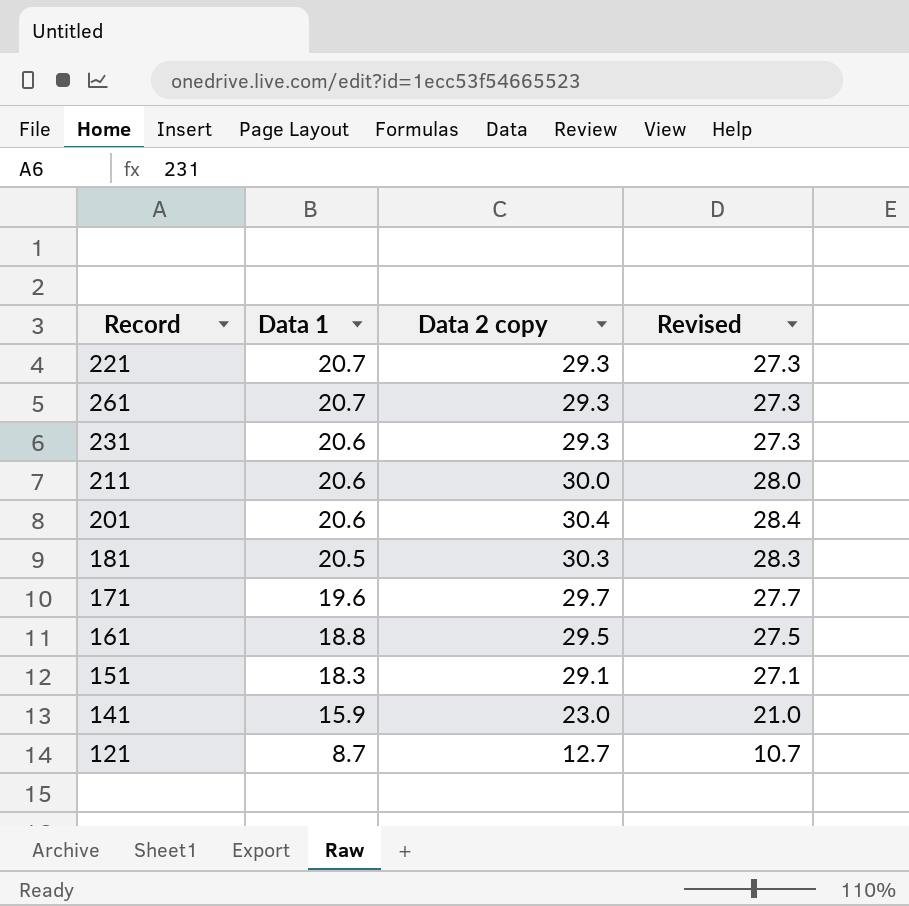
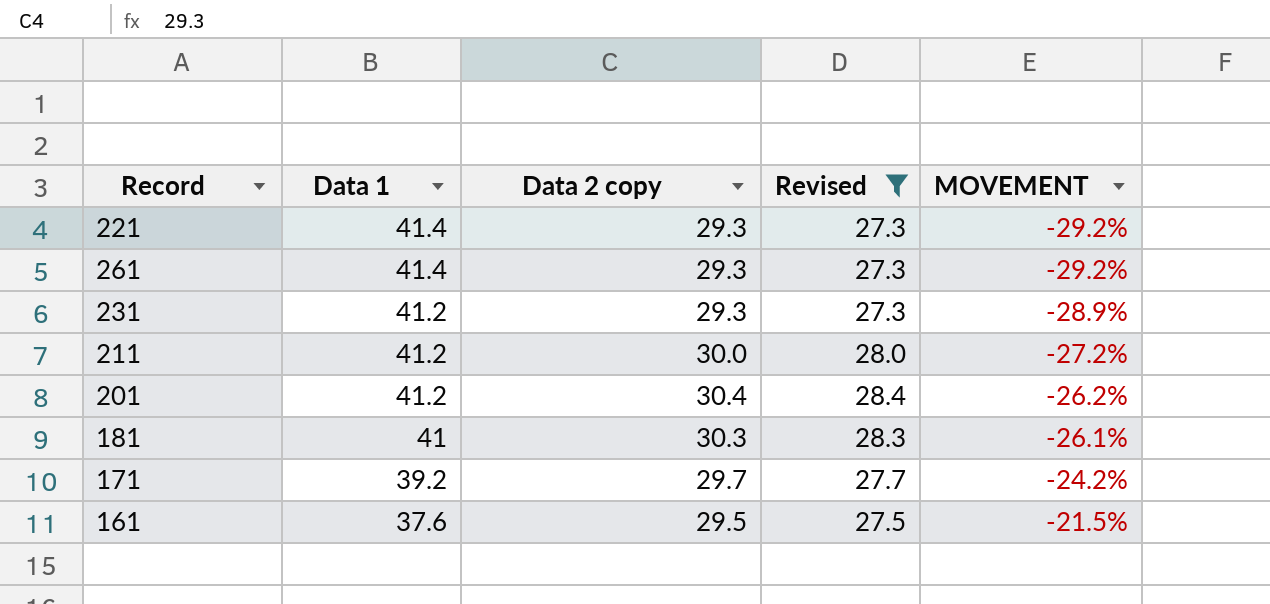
filter: none -> Revised >= 27.3
column MOVEMENT | formula: none -> ([Data 2 copy] - [Data 1]) / [Data 1]
221 | Data 1: 20.7 -> 41.4
261 | Data 1: 20.7 -> 41.4
231 | Data 1: 20.6 -> 41.2
211 | Data 1: 20.6 -> 41.2
201 | Data 1: 20.6 -> 41.2
181 | Data 1: 20.5 -> 41
171 | Data 1: 19.6 -> 39.2
161 | Data 1: 18.8 -> 37.6

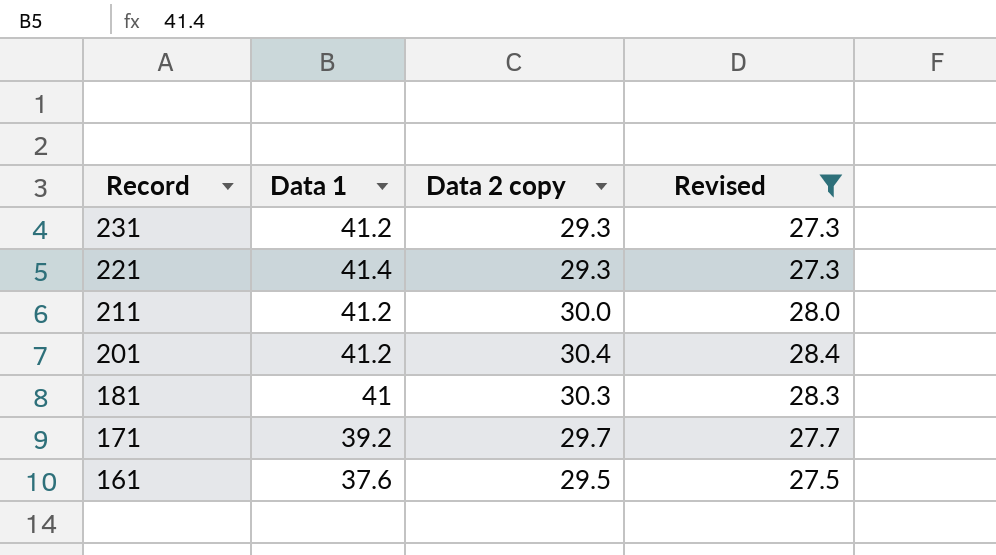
row order: Data 1 descending -> Record descending
column MOVEMENT | formula: ([Data 2 copy] - [Data 1]) / [Data 1] -> none
row 261: 41.4 | 29.3 | 27.3 | -29.2% -> none

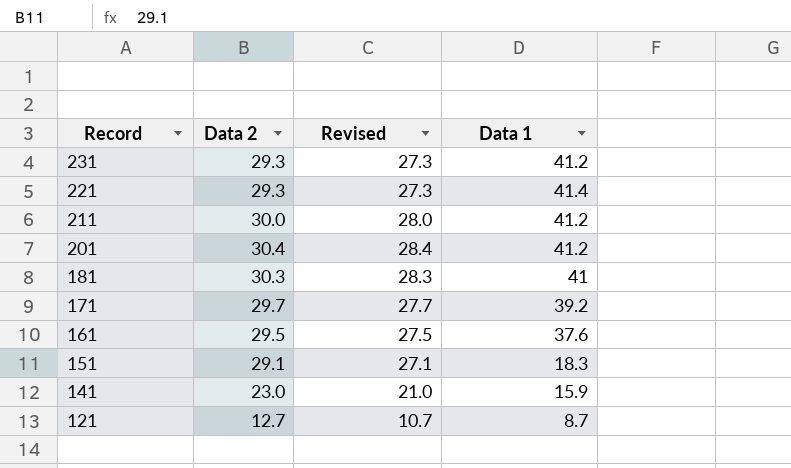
filter: Revised >= 27.3 -> none
column name: Data 2 copy -> Data 2
column Data 1 | position: 2 -> 4

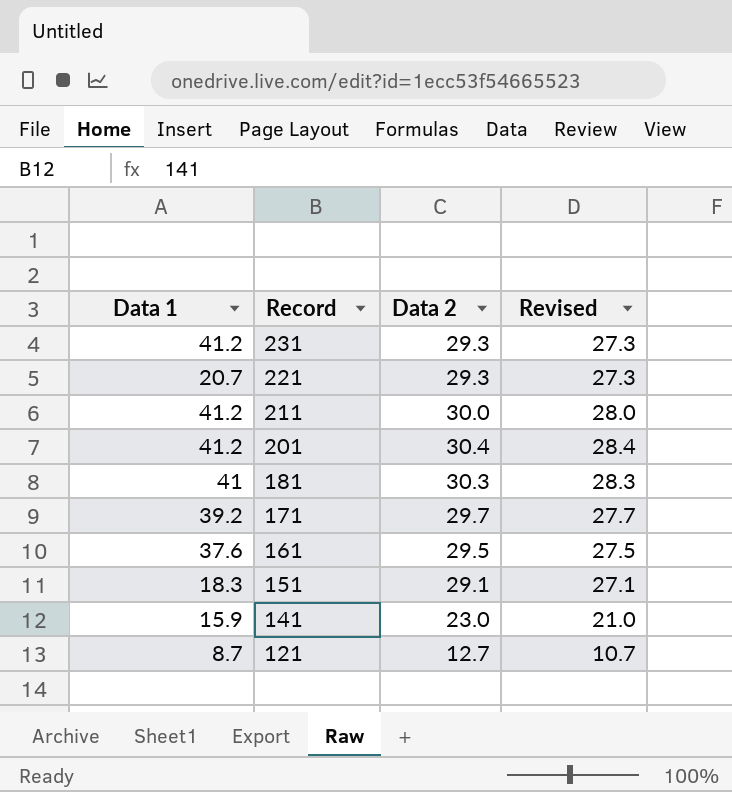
column Data 1 | position: 4 -> 1
221 | Data 1: 41.4 -> 20.7

